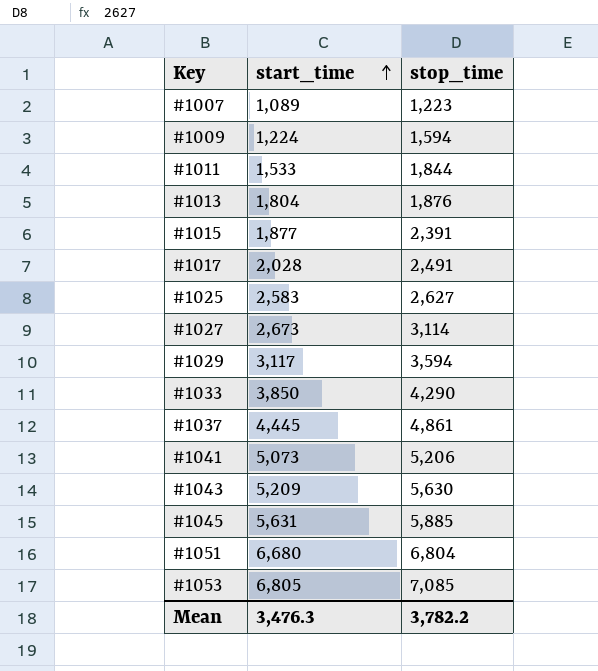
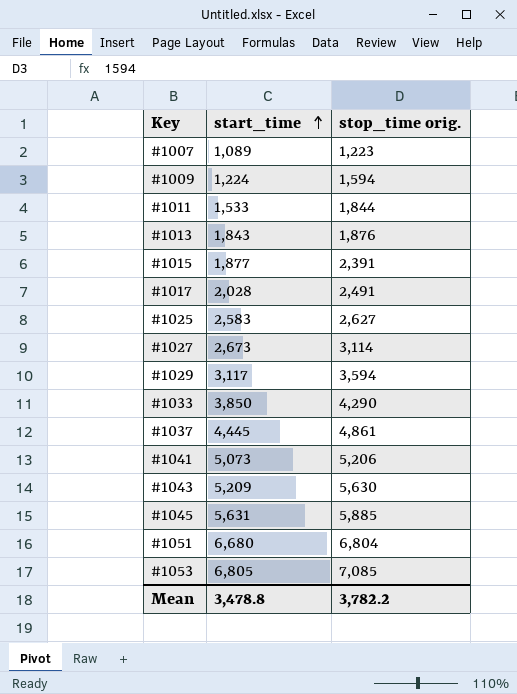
column name: stop_time -> stop_time orig.
#1013 | start_time: 1,804 -> 1,843
Mean | start_time: 3,476.3 -> 3,478.8

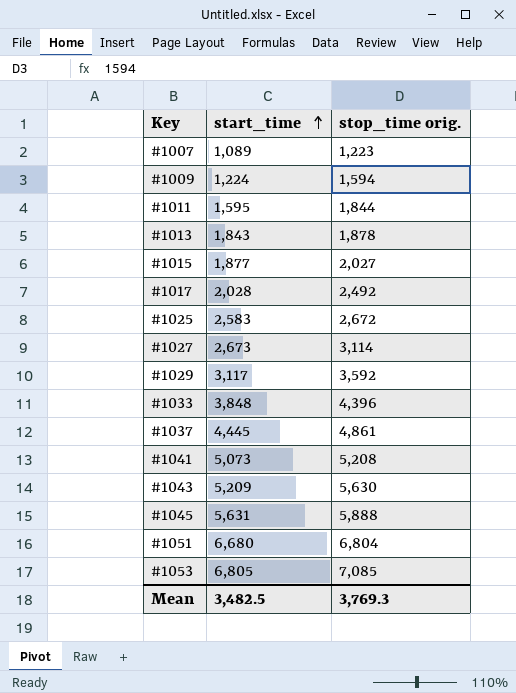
#1011 | start_time: 1,533 -> 1,595
#1013 | stop_time orig.: 1,876 -> 1,878
#1015 | stop_time orig.: 2,391 -> 2,027
#1017 | stop_time orig.: 2,491 -> 2,492
#1025 | stop_time orig.: 2,627 -> 2,672
#1029 | stop_time orig.: 3,594 -> 3,592
#1033 | start_time: 3,850 -> 3,848
#1033 | stop_time orig.: 4,290 -> 4,396
#1041 | stop_time orig.: 5,206 -> 5,208
#1045 | stop_time orig.: 5,885 -> 5,888
Mean | start_time: 3,478.8 -> 3,482.5
Mean | stop_time orig.: 3,782.2 -> 3,769.3

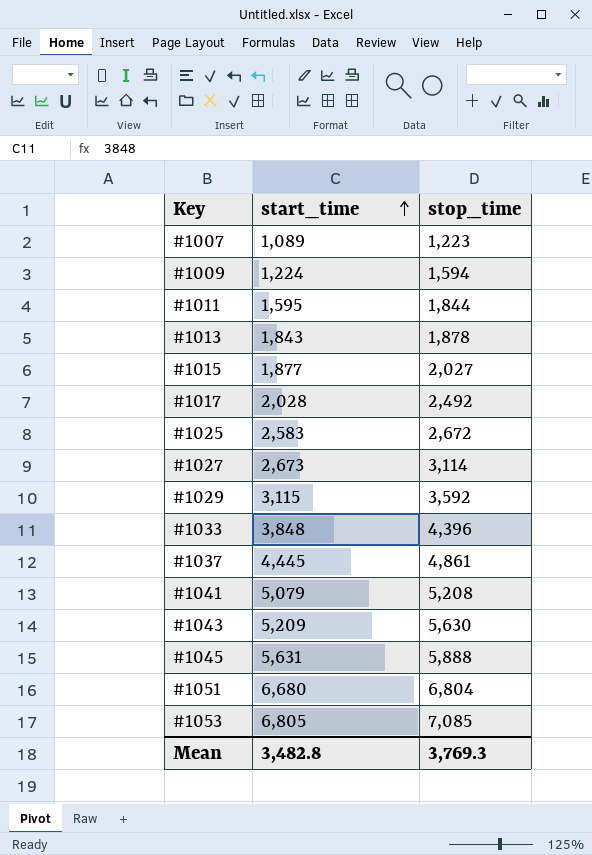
column name: stop_time orig. -> stop_time
#1029 | start_time: 3,117 -> 3,115
#1041 | start_time: 5,073 -> 5,079
Mean | start_time: 3,482.5 -> 3,482.8

